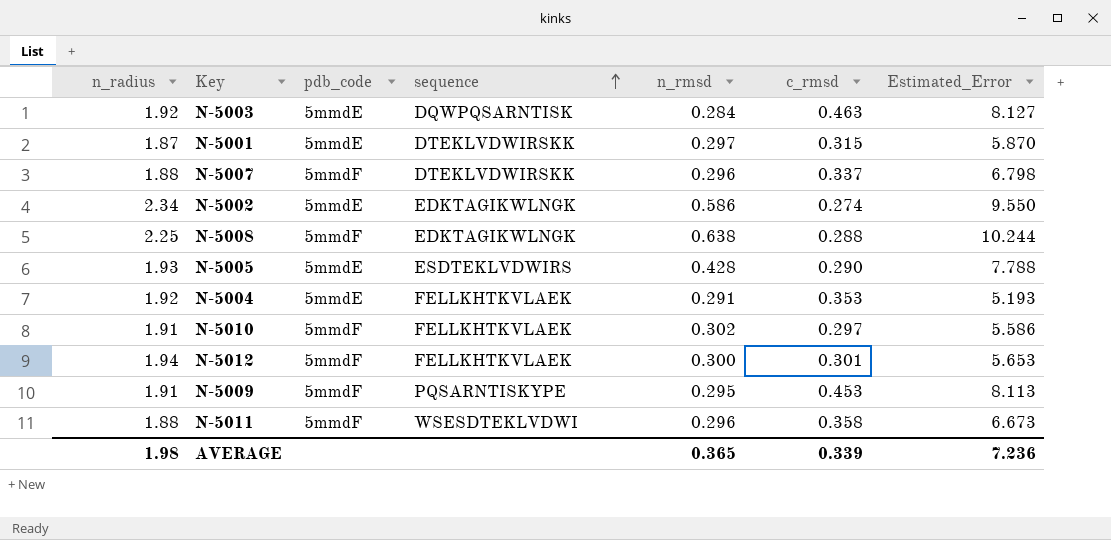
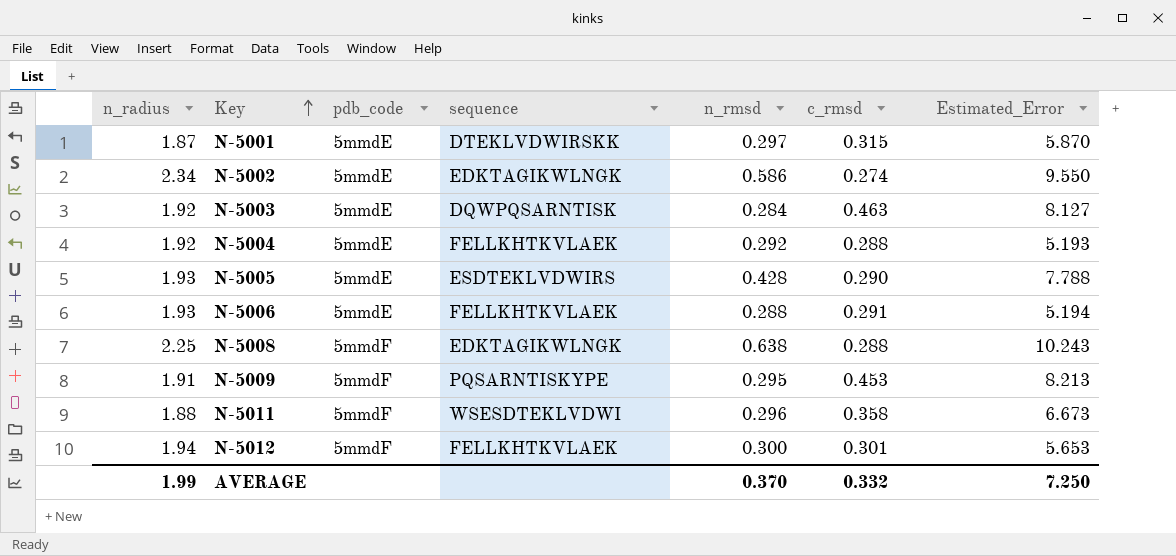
row order: sequence ascending -> Key ascending
row N-5007: 1.88 | 5mmdF | DTEKLVDWIRSKK | 0.296 | 0.337 | 6.798 -> none
row N-5010: 1.91 | 5mmdF | FELLKHTKVLAEK | 0.302 | 0.297 | 5.586 -> none
N-5004 | n_rmsd: 0.291 -> 0.292
N-5004 | c_rmsd: 0.353 -> 0.288
row N-5006: none -> 1.93 | 5mmdE | FELLKHTKVLAEK | 0.288 | 0.291 | 5.194
N-5008 | Estimated_Error: 10.244 -> 10.243
N-5009 | Estimated_Error: 8.113 -> 8.213
AVERAGE | n_radius: 1.98 -> 1.99
AVERAGE | n_rmsd: 0.365 -> 0.370
AVERAGE | c_rmsd: 0.339 -> 0.332
AVERAGE | Estimated_Error: 7.236 -> 7.250

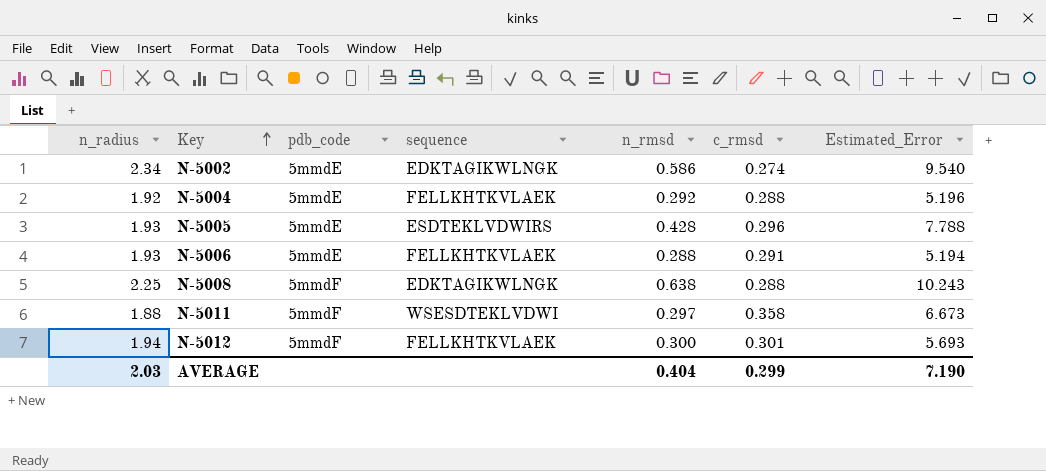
row N-5001: 1.87 | 5mmdE | DTEKLVDWIRSKK | 0.297 | 0.315 | 5.870 -> none
row N-5003: 1.92 | 5mmdE | DQWPQSARNTISK | 0.284 | 0.463 | 8.127 -> none
row N-5009: 1.91 | 5mmdF | PQSARNTISKYPE | 0.295 | 0.453 | 8.213 -> none
N-5002 | Estimated_Error: 9.550 -> 9.540
N-5004 | Estimated_Error: 5.193 -> 5.196
N-5005 | c_rmsd: 0.290 -> 0.296
N-5011 | n_rmsd: 0.296 -> 0.297
N-5012 | Estimated_Error: 5.653 -> 5.693
AVERAGE | n_radius: 1.99 -> 2.03
AVERAGE | n_rmsd: 0.370 -> 0.404
AVERAGE | c_rmsd: 0.332 -> 0.299
AVERAGE | Estimated_Error: 7.250 -> 7.190

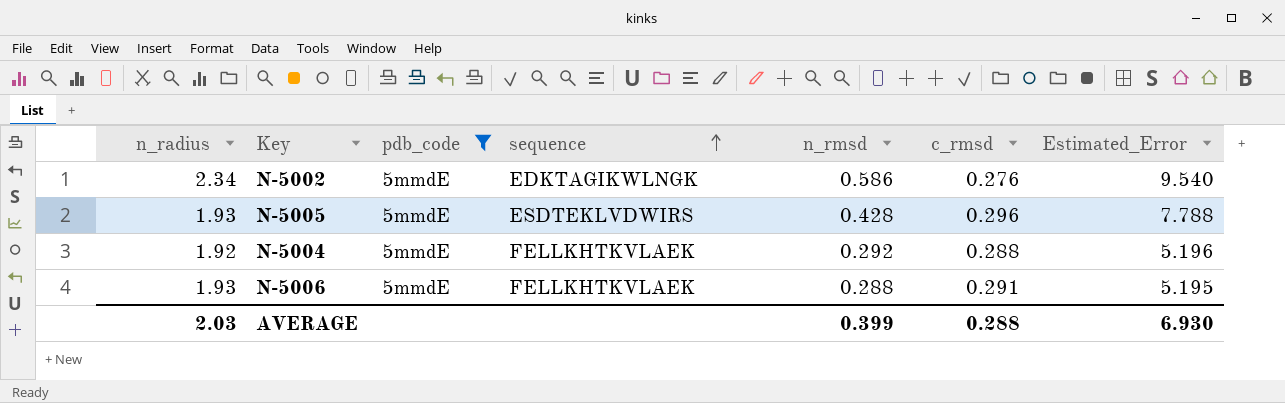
filter: none -> pdb_code = 5mmdE
row order: Key ascending -> sequence ascending
N-5002 | c_rmsd: 0.274 -> 0.276
N-5006 | Estimated_Error: 5.194 -> 5.195
AVERAGE | n_rmsd: 0.404 -> 0.399
AVERAGE | c_rmsd: 0.299 -> 0.288
AVERAGE | Estimated_Error: 7.190 -> 6.930

